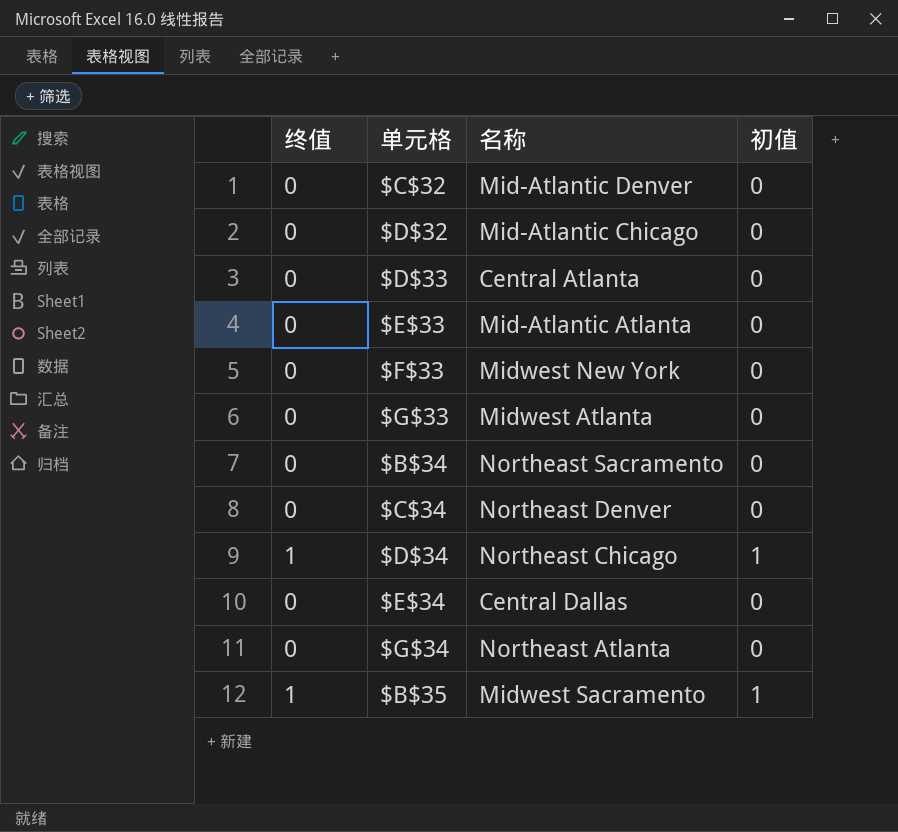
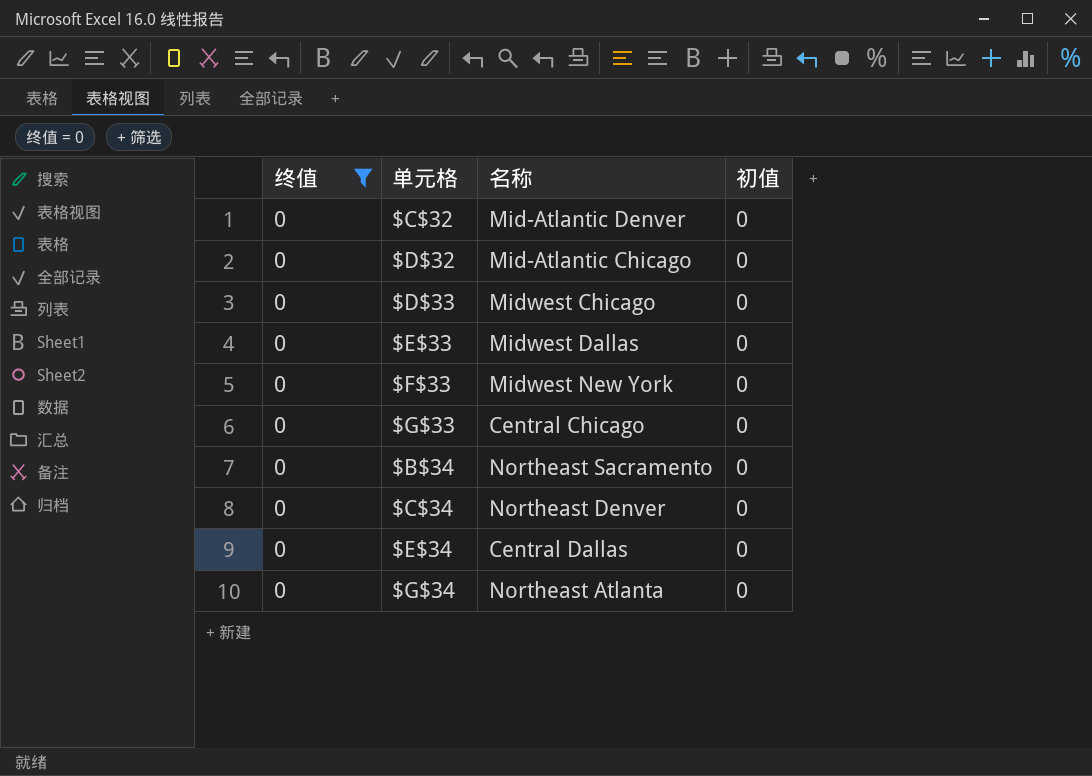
filter: none -> 终值 = 0
$D$33 | 名称: Central Atlanta -> Midwest Chicago
$E$33 | 名称: Mid-Atlantic Atlanta -> Midwest Dallas
$G$33 | 名称: Midwest Atlanta -> Central Chicago

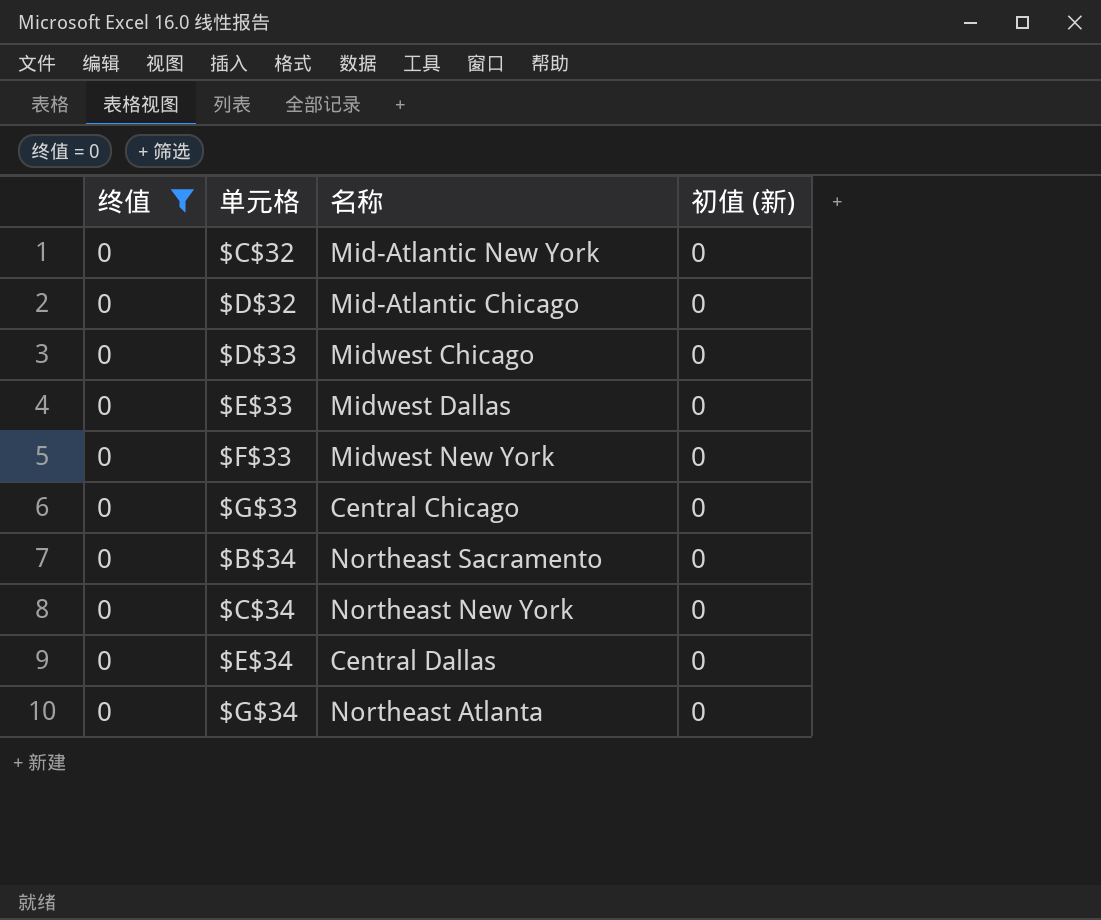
column name: 初值 -> 初值 (新)
$C$32 | 名称: Mid-Atlantic Denver -> Mid-Atlantic New York
$C$34 | 名称: Northeast Denver -> Northeast New York

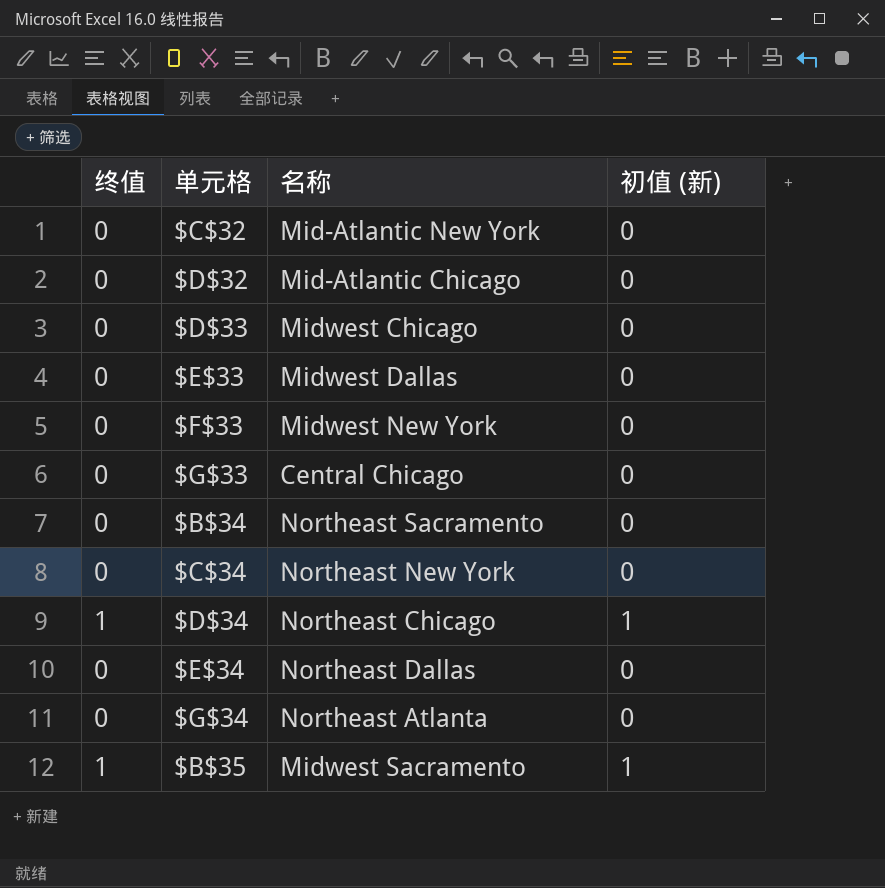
filter: 终值 = 0 -> none
$E$34 | 名称: Central Dallas -> Northeast Dallas

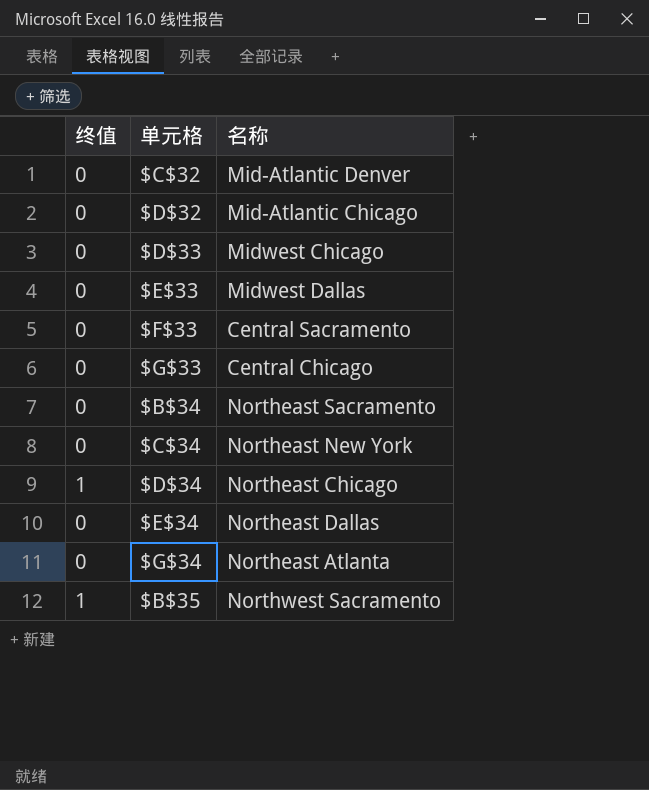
column 初值 (新) | position: 4 -> none
$C$32 | 名称: Mid-Atlantic New York -> Mid-Atlantic Denver
$F$33 | 名称: Midwest New York -> Central Sacramento
$B$35 | 名称: Midwest Sacramento -> Northwest Sacramento

